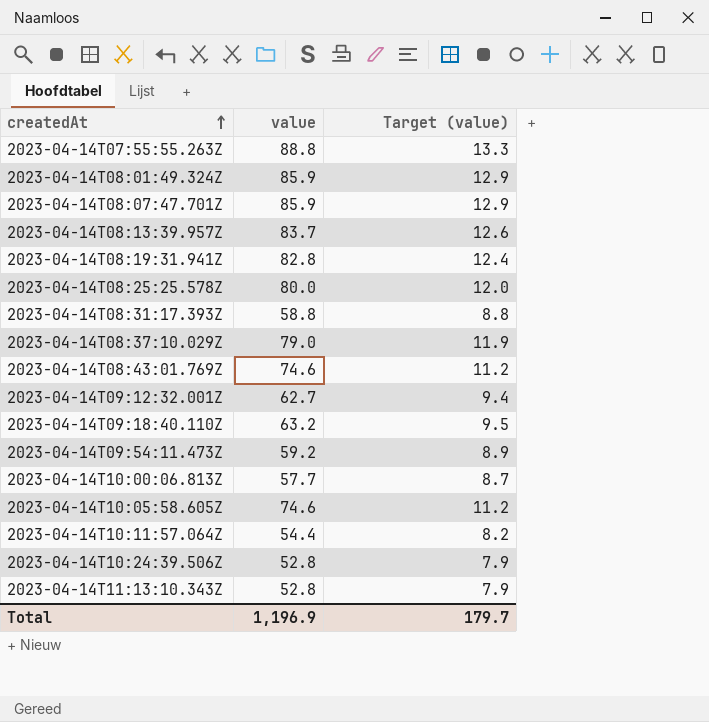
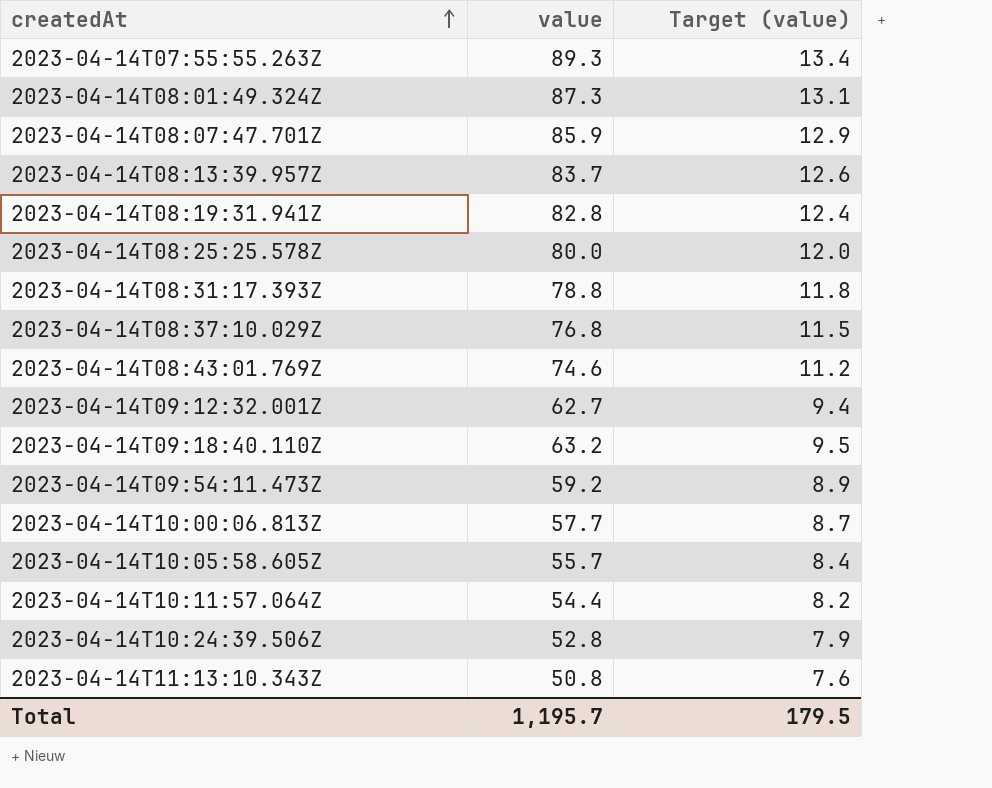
2023-04-14T07:55:55.263Z | value: 88.8 -> 89.3
2023-04-14T07:55:55.263Z | Target (value): 13.3 -> 13.4
2023-04-14T08:01:49.324Z | value: 85.9 -> 87.3
2023-04-14T08:01:49.324Z | Target (value): 12.9 -> 13.1
2023-04-14T08:31:17.393Z | value: 58.8 -> 78.8
2023-04-14T08:31:17.393Z | Target (value): 8.8 -> 11.8
2023-04-14T08:37:10.029Z | value: 79.0 -> 76.8
2023-04-14T08:37:10.029Z | Target (value): 11.9 -> 11.5
2023-04-14T10:05:58.605Z | value: 74.6 -> 55.7
2023-04-14T10:05:58.605Z | Target (value): 11.2 -> 8.4
2023-04-14T11:13:10.343Z | value: 52.8 -> 50.8
2023-04-14T11:13:10.343Z | Target (value): 7.9 -> 7.6
Total | value: 1,196.9 -> 1,195.7
Total | Target (value): 179.7 -> 179.5

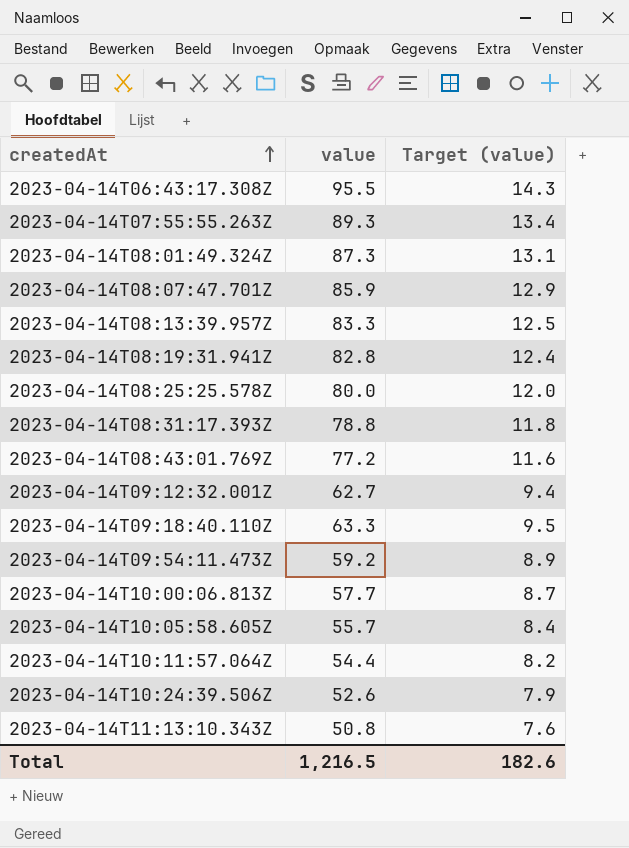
row 2023-04-14T08:37:10.029Z: 76.8 | 11.5 -> none
row 2023-04-14T06:43:17.308Z: none -> 95.5 | 14.3
2023-04-14T08:13:39.957Z | value: 83.7 -> 83.3
2023-04-14T08:13:39.957Z | Target (value): 12.6 -> 12.5
2023-04-14T08:43:01.769Z | value: 74.6 -> 77.2
2023-04-14T08:43:01.769Z | Target (value): 11.2 -> 11.6
2023-04-14T09:18:40.110Z | value: 63.2 -> 63.3
2023-04-14T10:24:39.506Z | value: 52.8 -> 52.6
Total | value: 1,195.7 -> 1,216.5
Total | Target (value): 179.5 -> 182.6

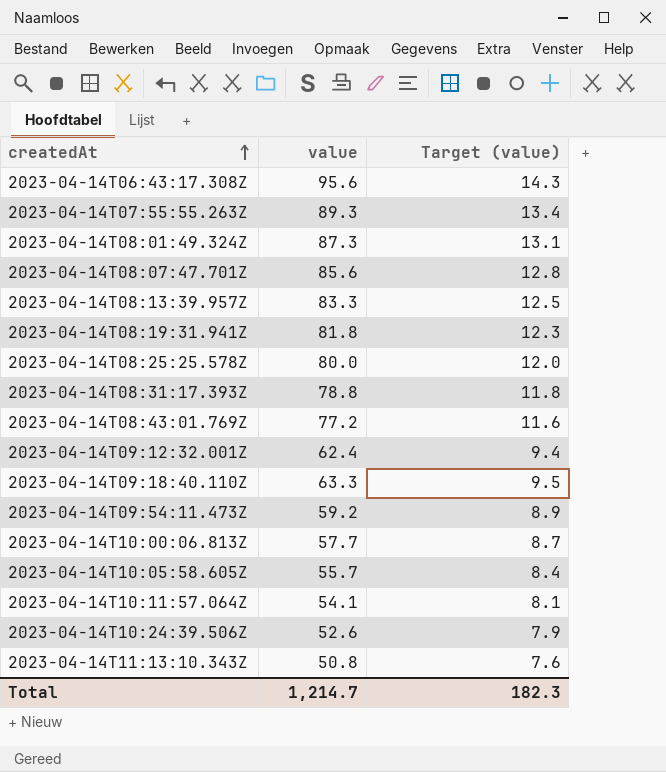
2023-04-14T06:43:17.308Z | value: 95.5 -> 95.6
2023-04-14T08:07:47.701Z | value: 85.9 -> 85.6
2023-04-14T08:07:47.701Z | Target (value): 12.9 -> 12.8
2023-04-14T08:19:31.941Z | value: 82.8 -> 81.8
2023-04-14T08:19:31.941Z | Target (value): 12.4 -> 12.3
2023-04-14T09:12:32.001Z | value: 62.7 -> 62.4
2023-04-14T10:11:57.064Z | value: 54.4 -> 54.1
2023-04-14T10:11:57.064Z | Target (value): 8.2 -> 8.1
Total | value: 1,216.5 -> 1,214.7
Total | Target (value): 182.6 -> 182.3

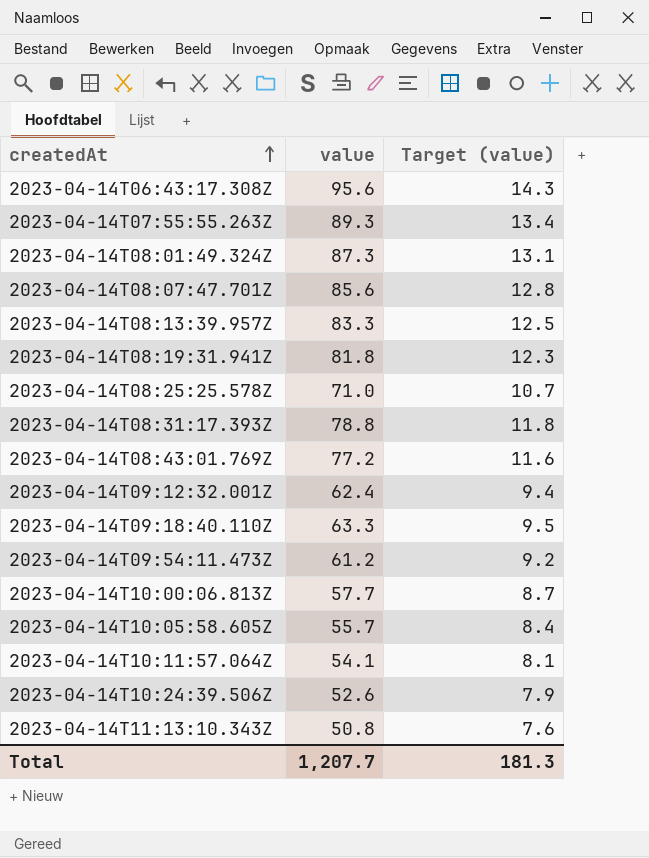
2023-04-14T08:25:25.578Z | value: 80.0 -> 71.0
2023-04-14T08:25:25.578Z | Target (value): 12.0 -> 10.7
2023-04-14T09:54:11.473Z | value: 59.2 -> 61.2
2023-04-14T09:54:11.473Z | Target (value): 8.9 -> 9.2
Total | value: 1,214.7 -> 1,207.7
Total | Target (value): 182.3 -> 181.3

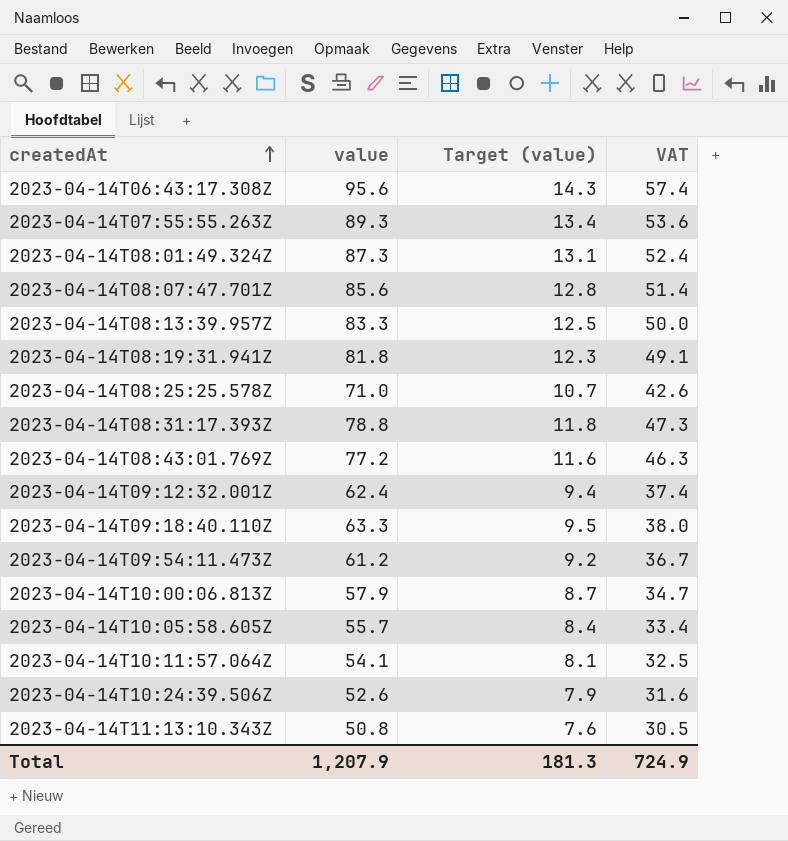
column VAT | formula: none -> [value] * 0.6
2023-04-14T10:00:06.813Z | value: 57.7 -> 57.9
Total | value: 1,207.7 -> 1,207.9

